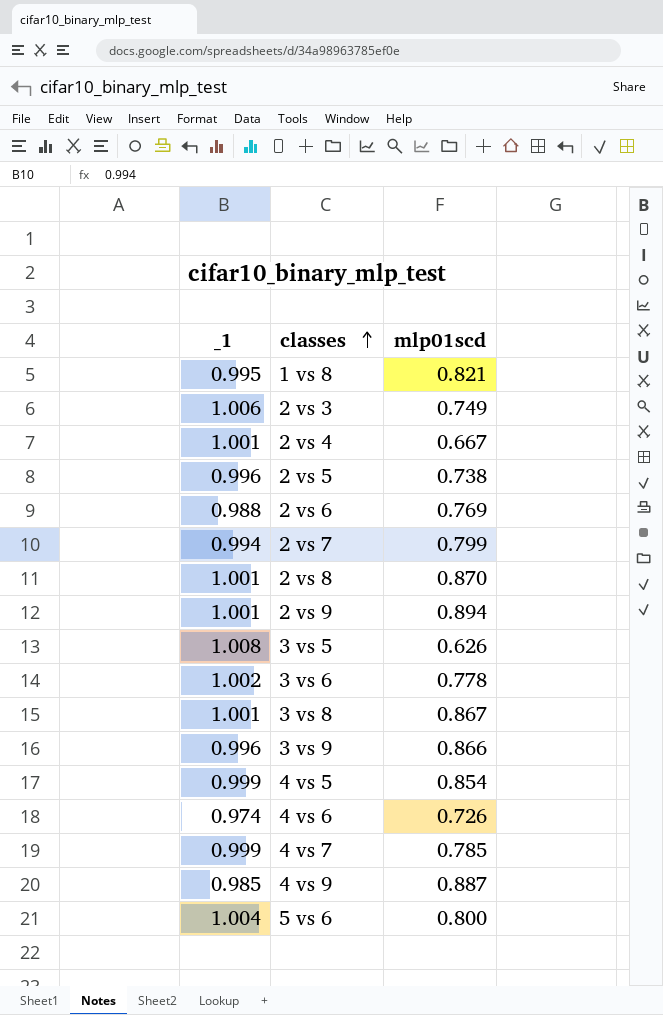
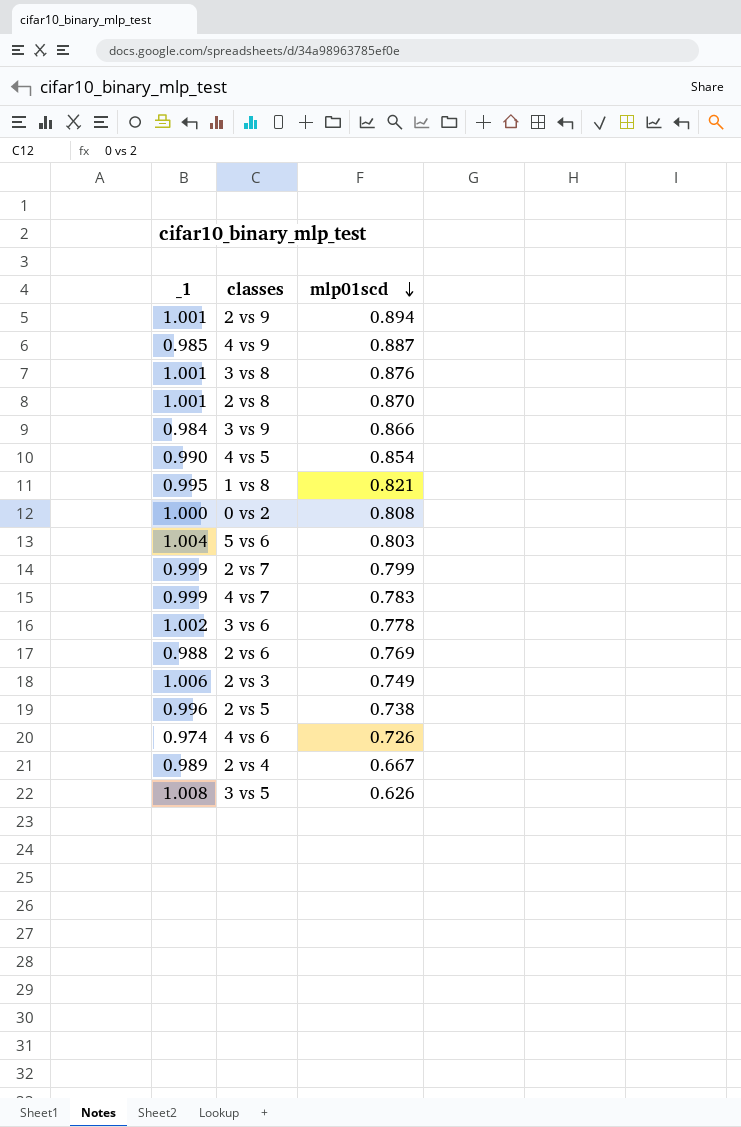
row order: classes ascending -> mlp01scd descending
3 vs 8 | mlp01scd: 0.867 -> 0.876
3 vs 9 | _1: 0.996 -> 0.984
4 vs 5 | _1: 0.999 -> 0.990
row 0 vs 2: none -> 1.000 | 0.808
5 vs 6 | mlp01scd: 0.800 -> 0.803
2 vs 7 | _1: 0.994 -> 0.999
4 vs 7 | mlp01scd: 0.785 -> 0.783
2 vs 4 | _1: 1.001 -> 0.989

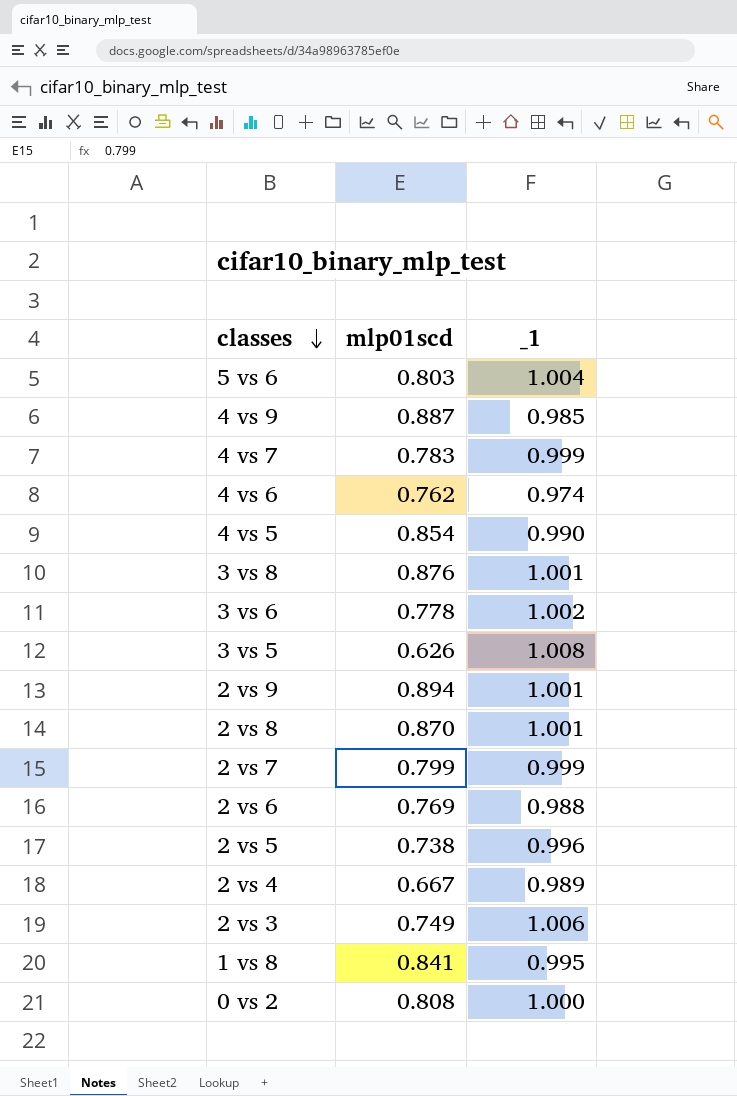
row order: mlp01scd descending -> classes descending
column _1 | position: 1 -> 3
row 3 vs 9: 0.984 | 0.866 -> none
4 vs 6 | mlp01scd: 0.726 -> 0.762
1 vs 8 | mlp01scd: 0.821 -> 0.841

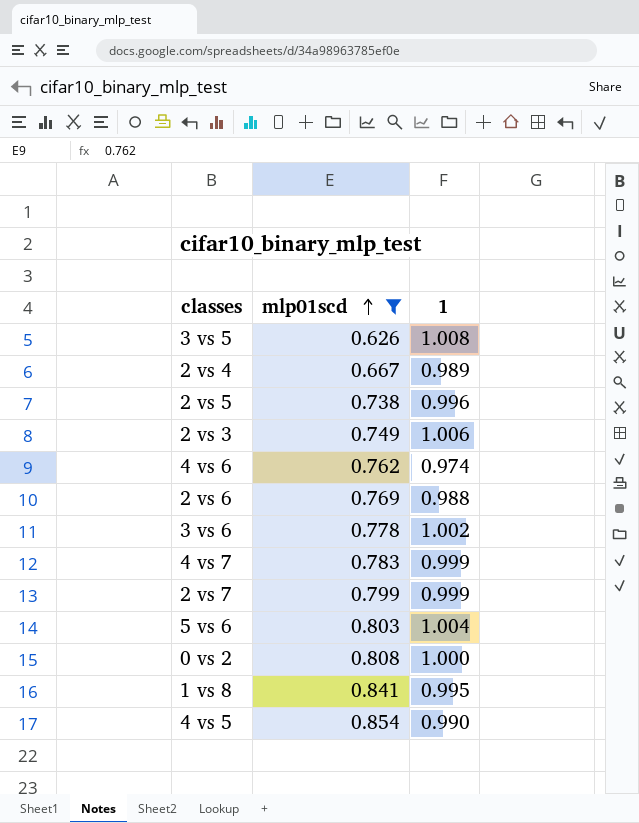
filter: none -> mlp01scd <= 0.854
row order: classes descending -> mlp01scd ascending
column name: _1 -> 1

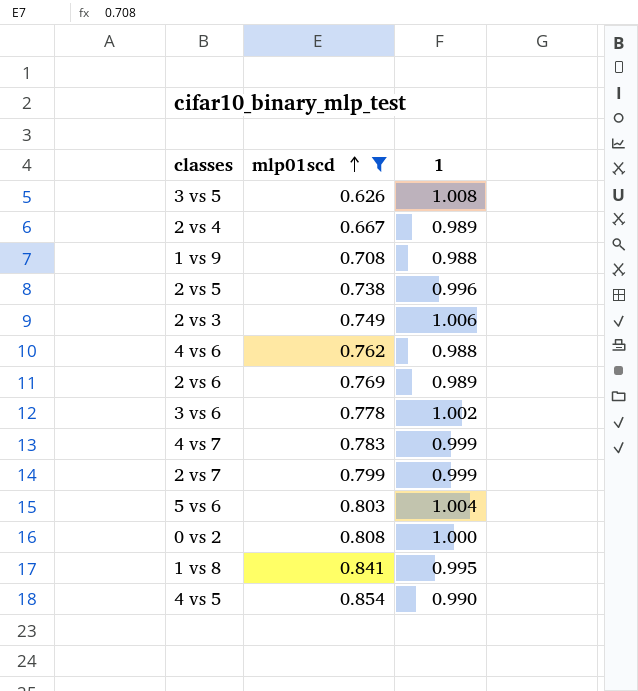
row 1 vs 9: none -> 0.708 | 0.988
4 vs 6 | 1: 0.974 -> 0.988
2 vs 6 | 1: 0.988 -> 0.989

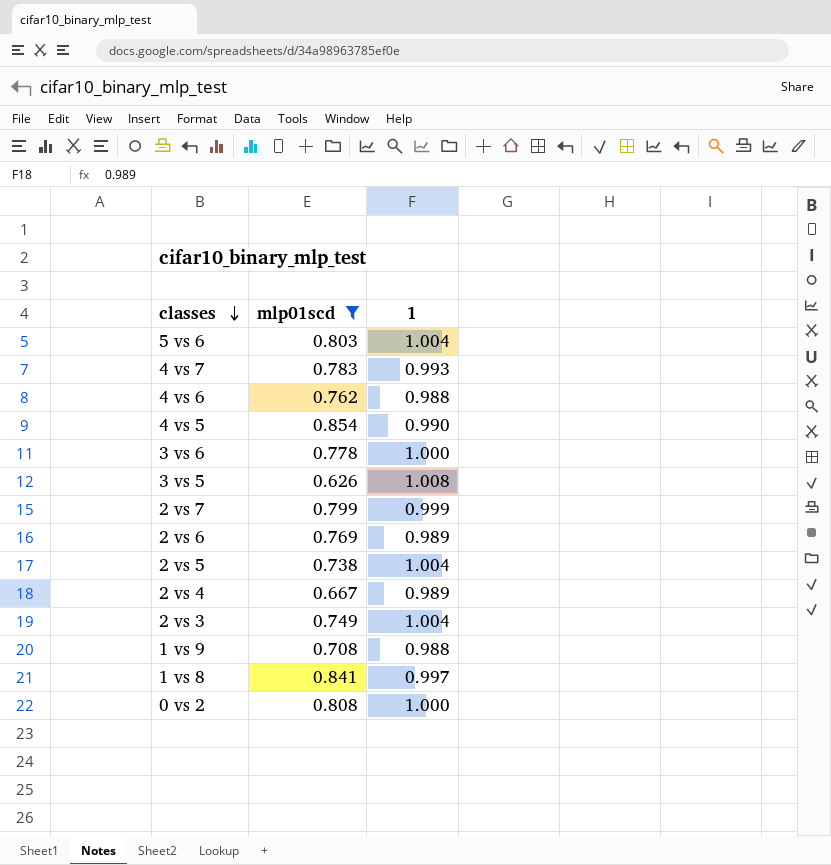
row order: mlp01scd ascending -> classes descending
4 vs 7 | 1: 0.999 -> 0.993
3 vs 6 | 1: 1.002 -> 1.000
2 vs 5 | 1: 0.996 -> 1.004
2 vs 3 | 1: 1.006 -> 1.004
1 vs 8 | 1: 0.995 -> 0.997

